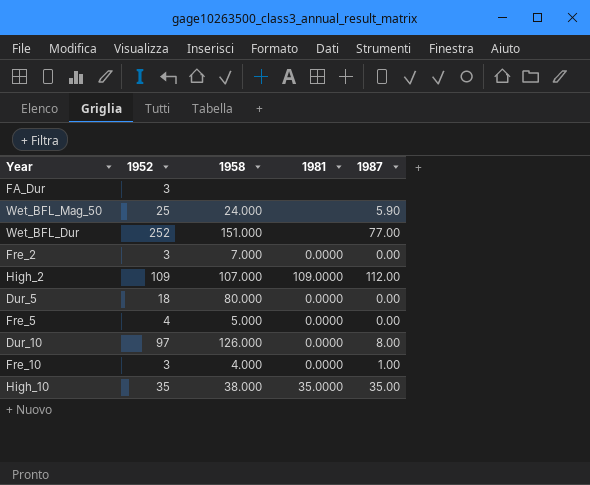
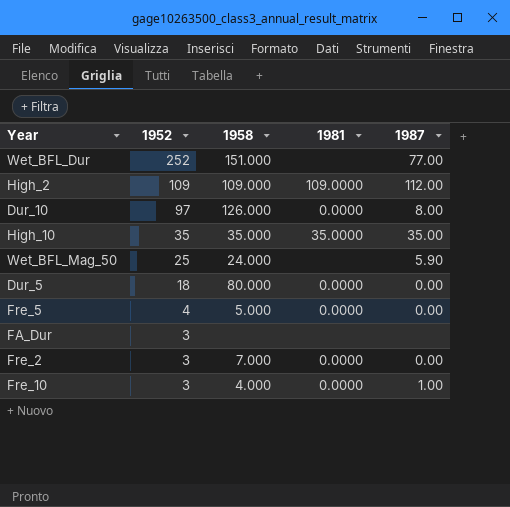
row order: none -> 1952 descending
High_2 | 1958: 107.000 -> 109.000
High_10 | 1958: 38.000 -> 35.000

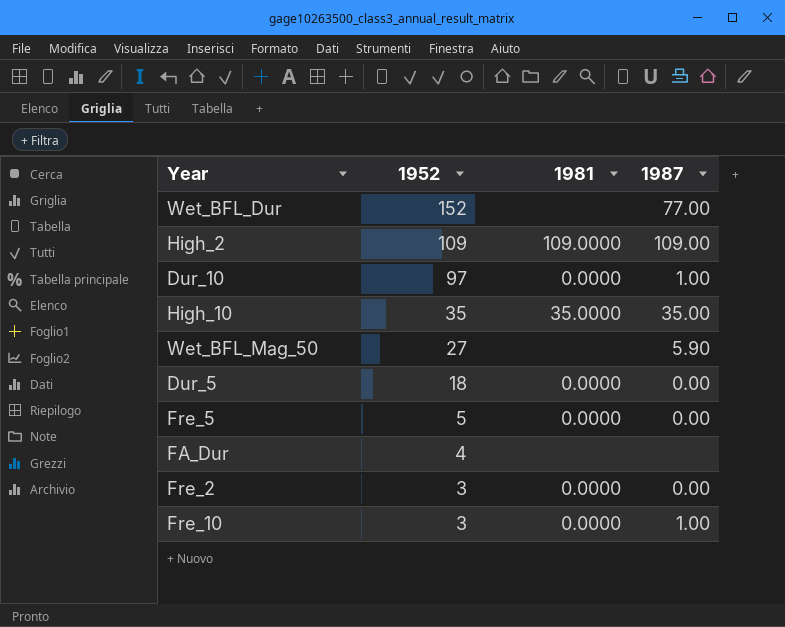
column 1958 | position: 3 -> none
Wet_BFL_Dur | 1952: 252 -> 152
High_2 | 1987: 112.00 -> 109.00
Dur_10 | 1987: 8.00 -> 1.00
Wet_BFL_Mag_50 | 1952: 25 -> 27
Fre_5 | 1952: 4 -> 5
FA_Dur | 1952: 3 -> 4

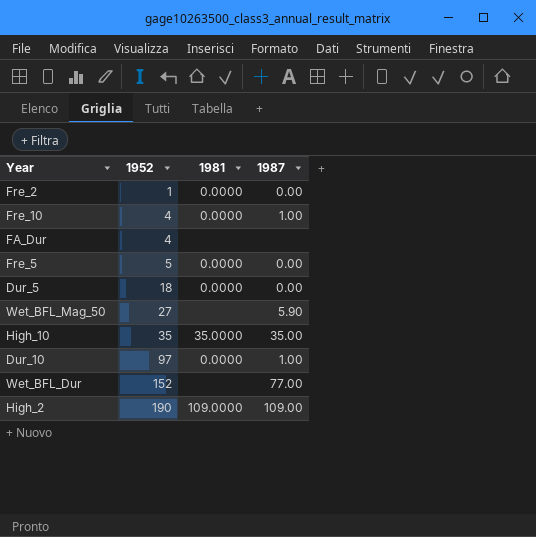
row order: 1952 descending -> 1952 ascending
Fre_2 | 1952: 3 -> 1
Fre_10 | 1952: 3 -> 4
High_2 | 1952: 109 -> 190

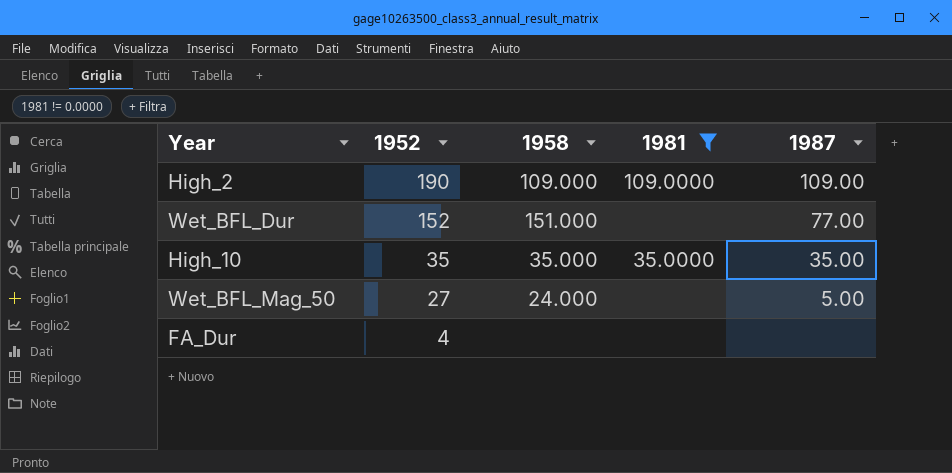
filter: none -> 1981 != 0.0000
row order: 1952 ascending -> 1952 descending
column 1958 | position: none -> 3
Wet_BFL_Mag_50 | 1987: 5.90 -> 5.00

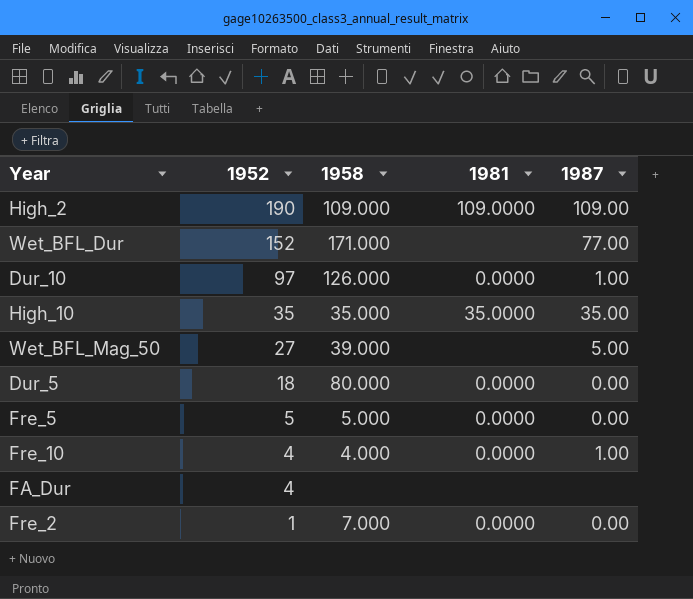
filter: 1981 != 0.0000 -> none
Wet_BFL_Dur | 1958: 151.000 -> 171.000
Wet_BFL_Mag_50 | 1958: 24.000 -> 39.000

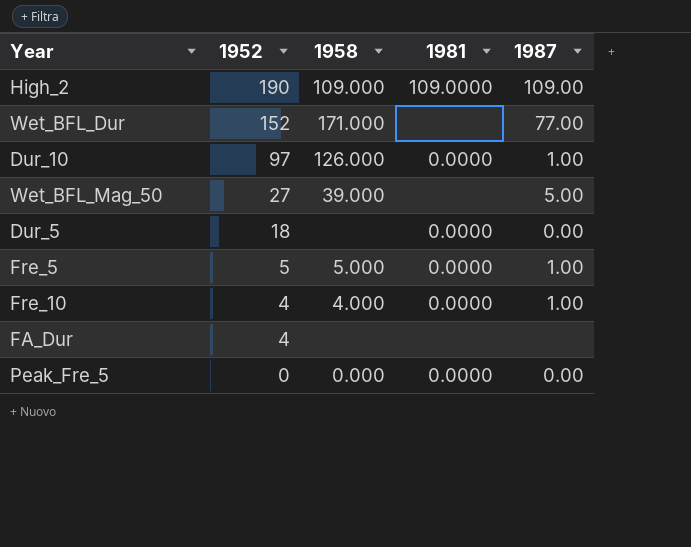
row High_10: 35 | 35.000 | 35.0000 | 35.00 -> none
row Fre_2: 1 | 7.000 | 0.0000 | 0.00 -> none
Dur_5 | 1958: 80.000 -> none
Fre_5 | 1987: 0.00 -> 1.00
row Peak_Fre_5: none -> 0 | 0.000 | 0.0000 | 0.00

